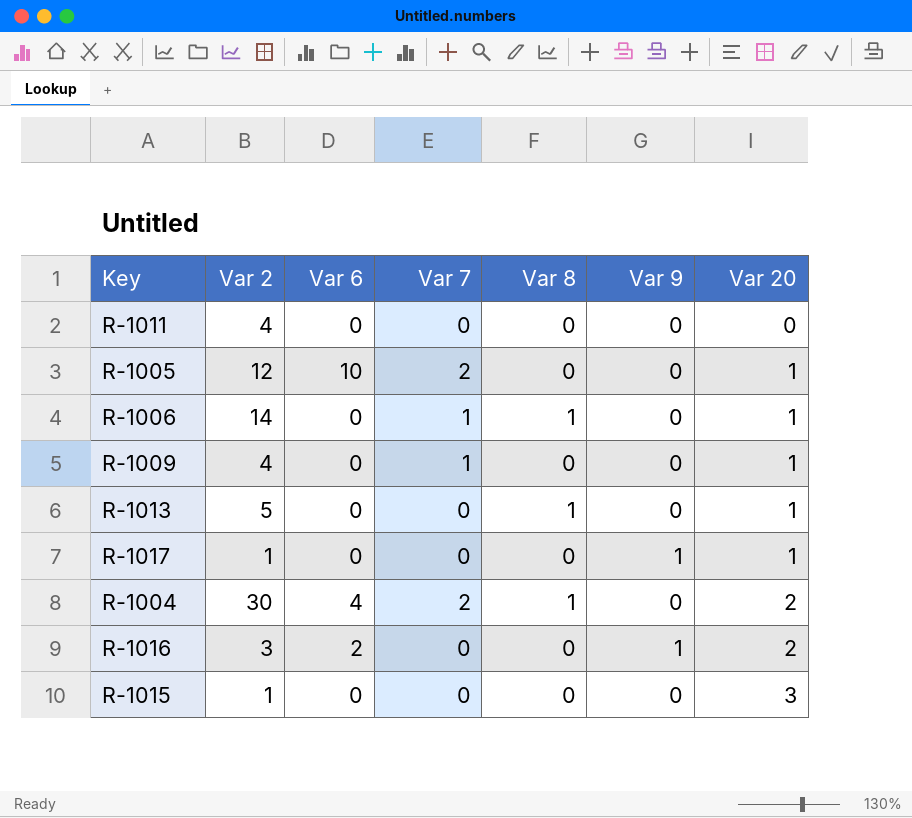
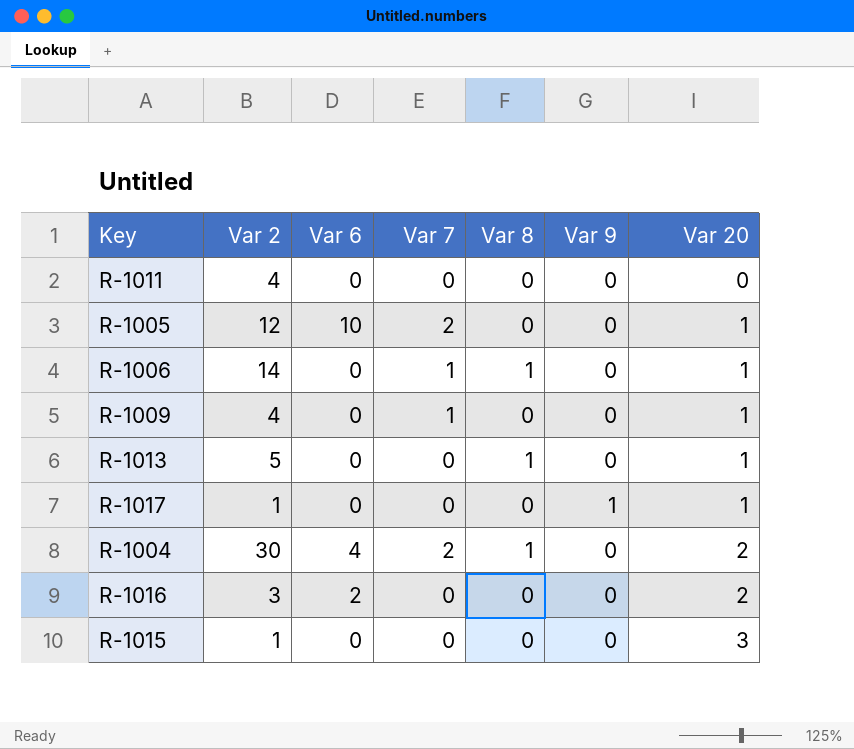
R-1016 | Var 9: 1 -> 0

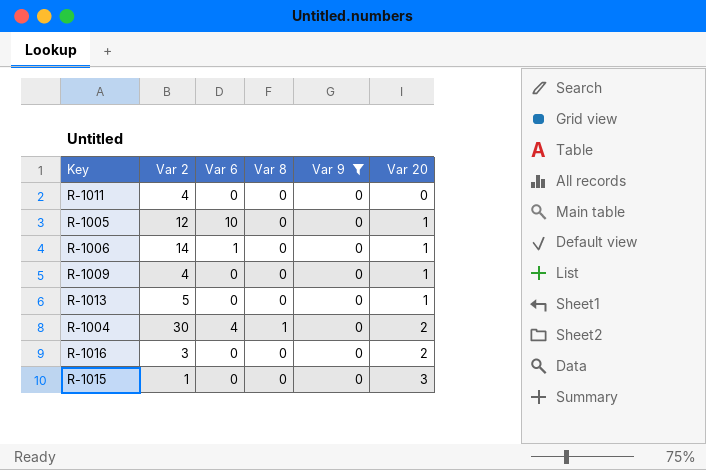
filter: none -> Var 9 = 0
column Var 7 | position: 4 -> none
R-1006 | Var 6: 0 -> 1
R-1006 | Var 8: 1 -> 0
R-1013 | Var 8: 1 -> 0
R-1016 | Var 6: 2 -> 0

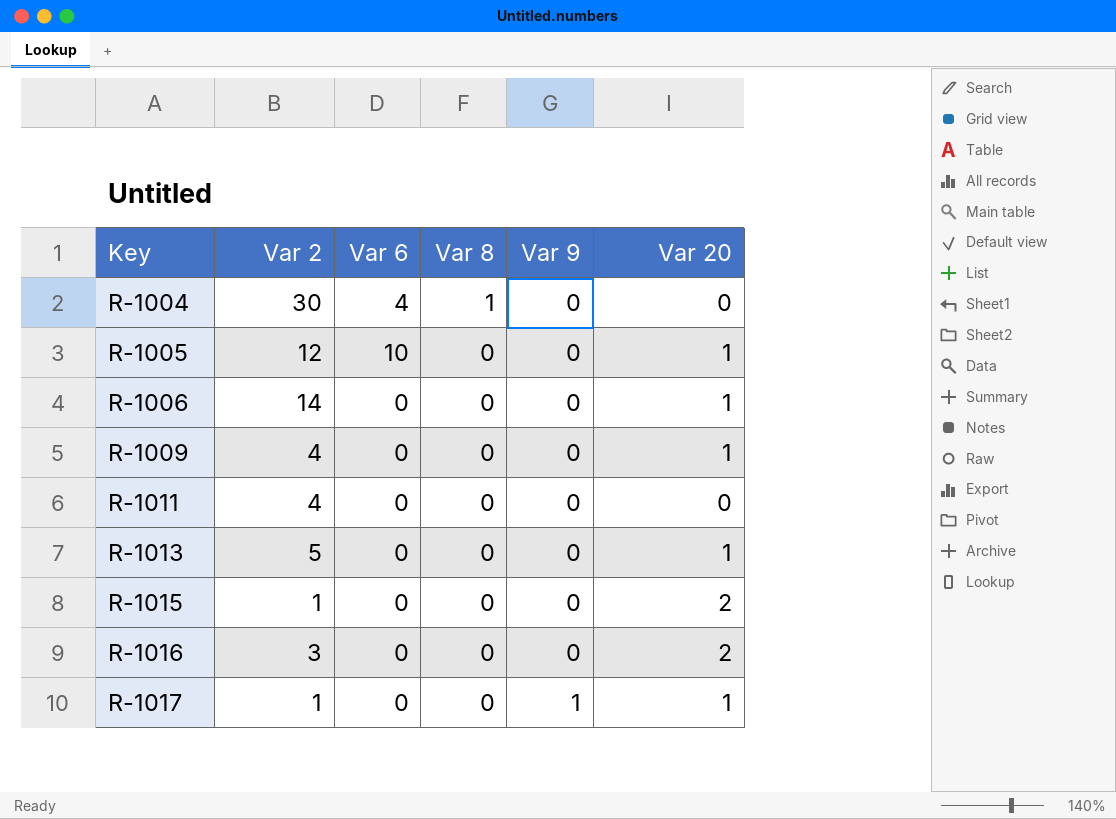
filter: Var 9 = 0 -> none
row order: Var 20 ascending -> Key ascending
R-1004 | Var 20: 2 -> 0
R-1006 | Var 6: 1 -> 0
R-1015 | Var 20: 3 -> 2

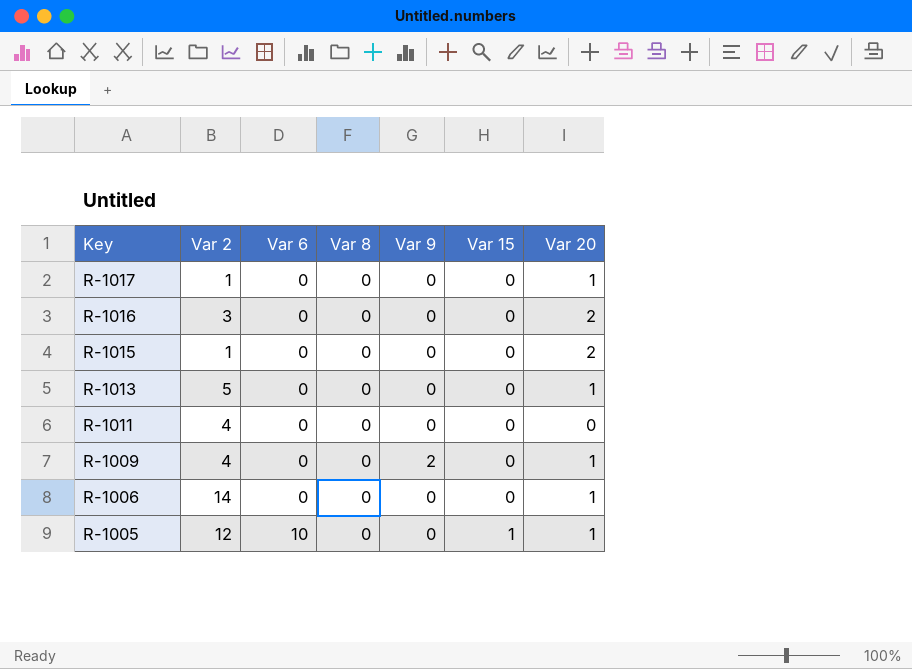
row order: Key ascending -> Key descending
column Var 15 | position: none -> 6
row R-1004: 30 | 4 | 1 | 0 | 0 -> none
R-1017 | Var 9: 1 -> 0
R-1009 | Var 9: 0 -> 2

